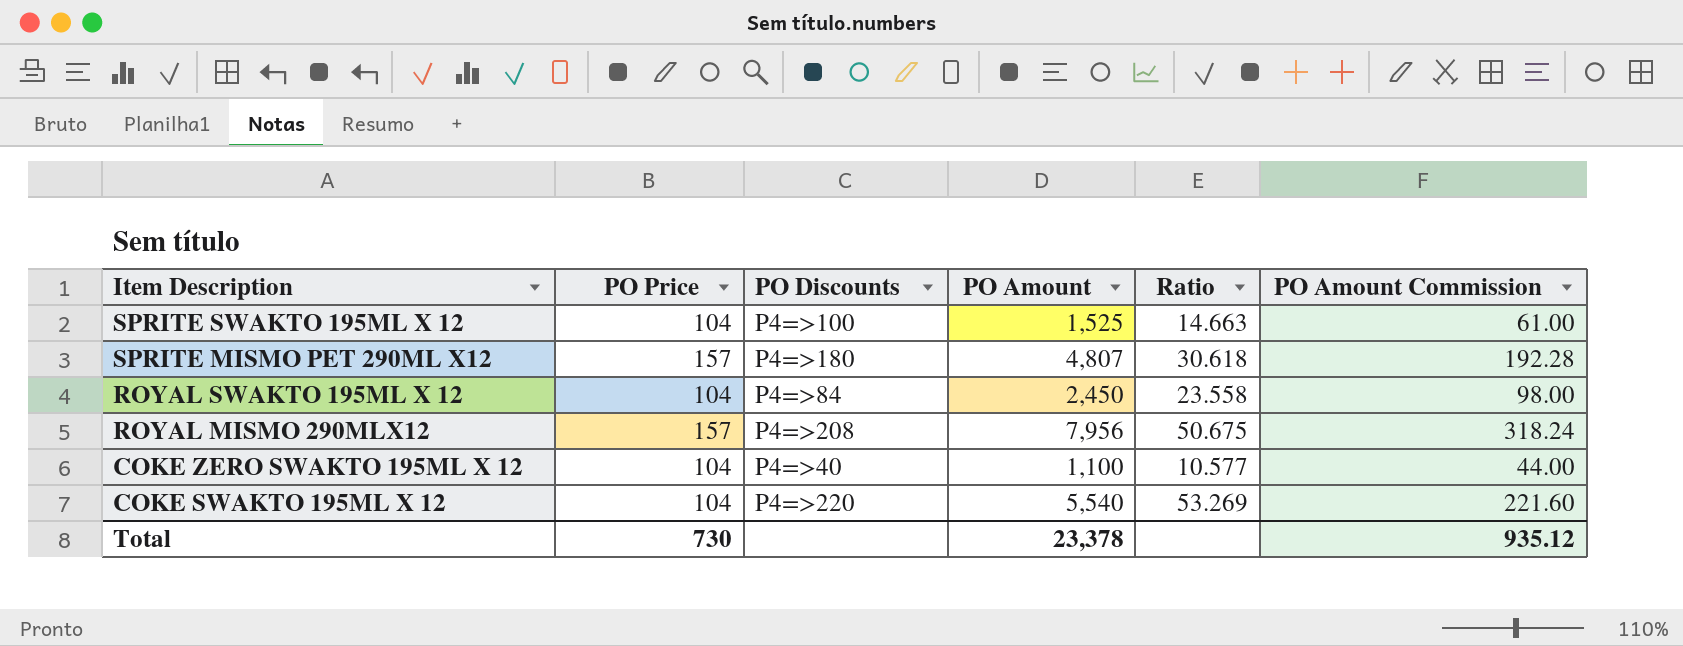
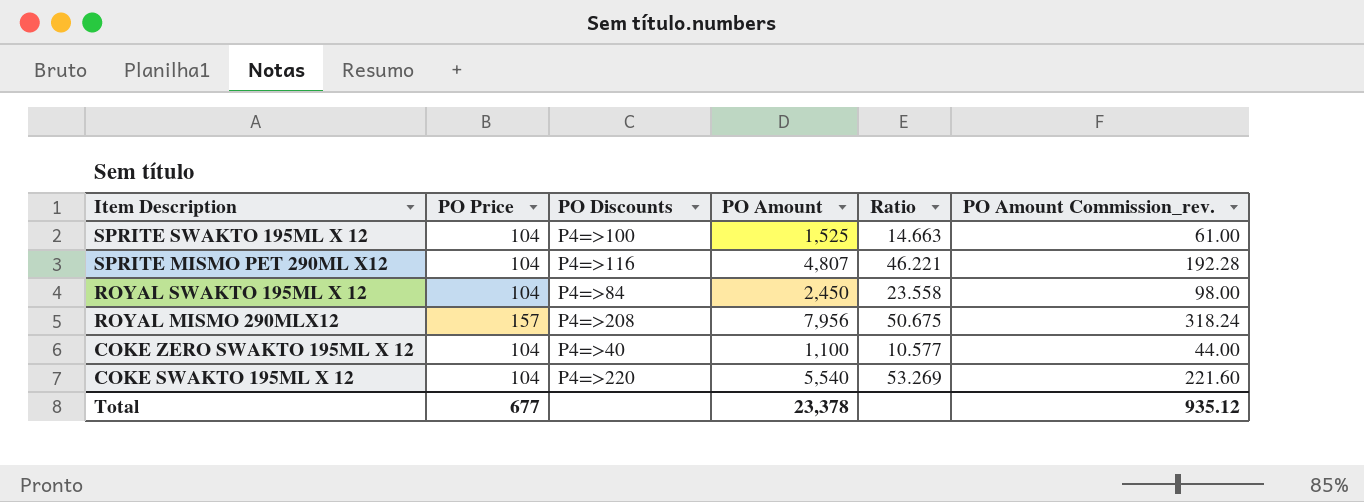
column name: PO Amount Commission -> PO Amount Commission_rev.
SPRITE MISMO PET 290ML X12 | PO Price: 157 -> 104
SPRITE MISMO PET 290ML X12 | PO Discounts: P4=>180 -> P4=>116
SPRITE MISMO PET 290ML X12 | Ratio: 30.618 -> 46.221
Total | PO Price: 730 -> 677

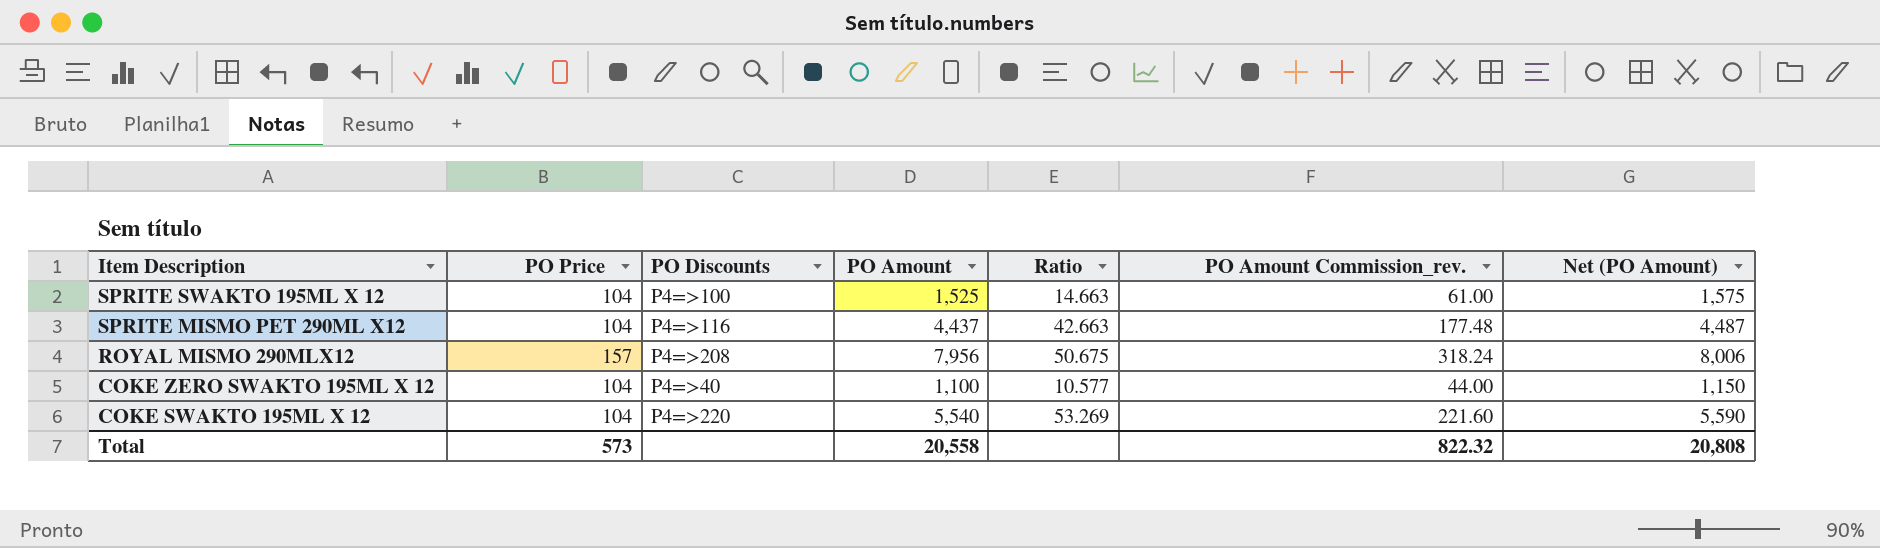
column Net (PO Amount) | formula: none -> [PO Amount] + 50
row ROYAL SWAKTO 195ML X 12: 104 | P4=>84 | 2,450 | 23.558 | 98.00 -> none
SPRITE MISMO PET 290ML X12 | PO Amount: 4,807 -> 4,437
SPRITE MISMO PET 290ML X12 | Ratio: 46.221 -> 42.663
SPRITE MISMO PET 290ML X12 | PO Amount Commission_rev.: 192.28 -> 177.48
Total | PO Price: 677 -> 573
Total | PO Amount: 23,378 -> 20,558
Total | PO Amount Commission_rev.: 935.12 -> 822.32

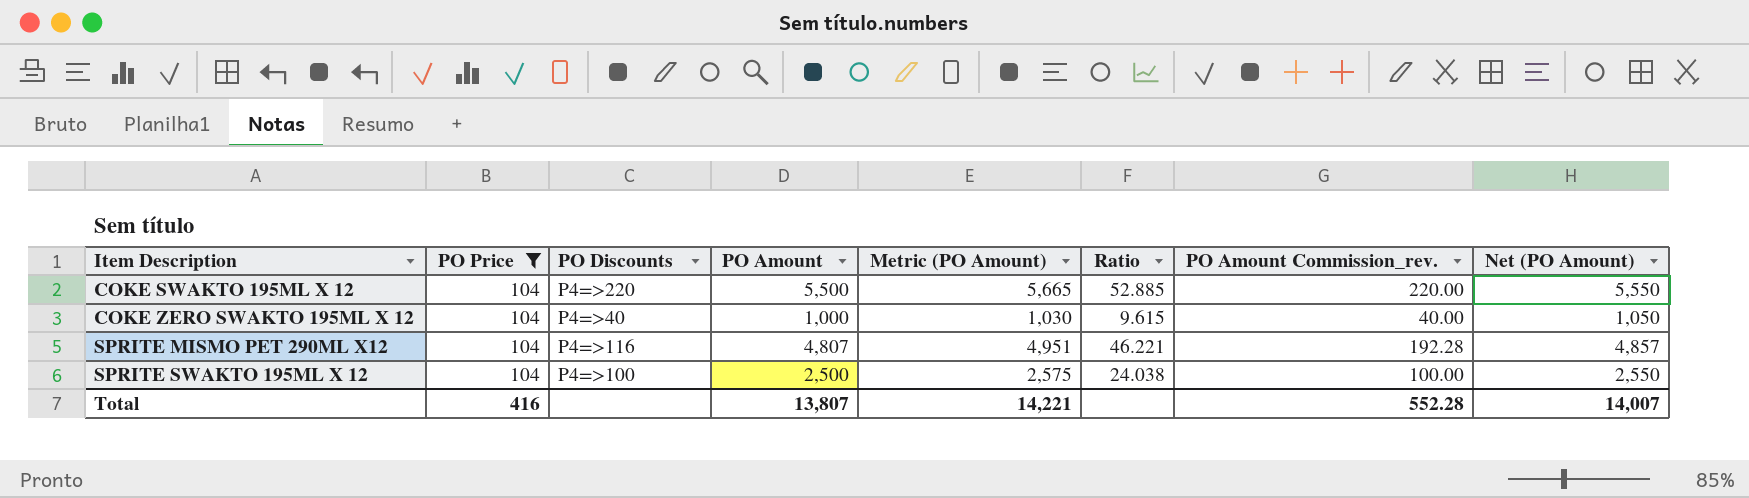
filter: none -> PO Price = 104
row order: Item Description descending -> Item Description ascending
column Metric (PO Amount) | formula: none -> [PO Amount] * 1.03
COKE SWAKTO 195ML X 12 | PO Amount: 5,540 -> 5,500
COKE SWAKTO 195ML X 12 | Ratio: 53.269 -> 52.885
COKE SWAKTO 195ML X 12 | PO Amount Commission_rev.: 221.60 -> 220.00
COKE SWAKTO 195ML X 12 | Net (PO Amount): 5,590 -> 5,550
COKE ZERO SWAKTO 195ML X 12 | PO Amount: 1,100 -> 1,000
COKE ZERO SWAKTO 195ML X 12 | Ratio: 10.577 -> 9.615
COKE ZERO SWAKTO 195ML X 12 | PO Amount Commission_rev.: 44.00 -> 40.00
COKE ZERO SWAKTO 195ML X 12 | Net (PO Amount): 1,150 -> 1,050
SPRITE MISMO PET 290ML X12 | PO Amount: 4,437 -> 4,807
SPRITE MISMO PET 290ML X12 | Ratio: 42.663 -> 46.221
SPRITE MISMO PET 290ML X12 | PO Amount Commission_rev.: 177.48 -> 192.28
SPRITE MISMO PET 290ML X12 | Net (PO Amount): 4,487 -> 4,857
SPRITE SWAKTO 195ML X 12 | PO Amount: 1,525 -> 2,500
SPRITE SWAKTO 195ML X 12 | Ratio: 14.663 -> 24.038
SPRITE SWAKTO 195ML X 12 | PO Amount Commission_rev.: 61.00 -> 100.00
SPRITE SWAKTO 195ML X 12 | Net (PO Amount): 1,575 -> 2,550
Total | PO Price: 573 -> 416
Total | PO Amount: 20,558 -> 13,807
Total | PO Amount Commission_rev.: 822.32 -> 552.28
Total | Net (PO Amount): 20,808 -> 14,007

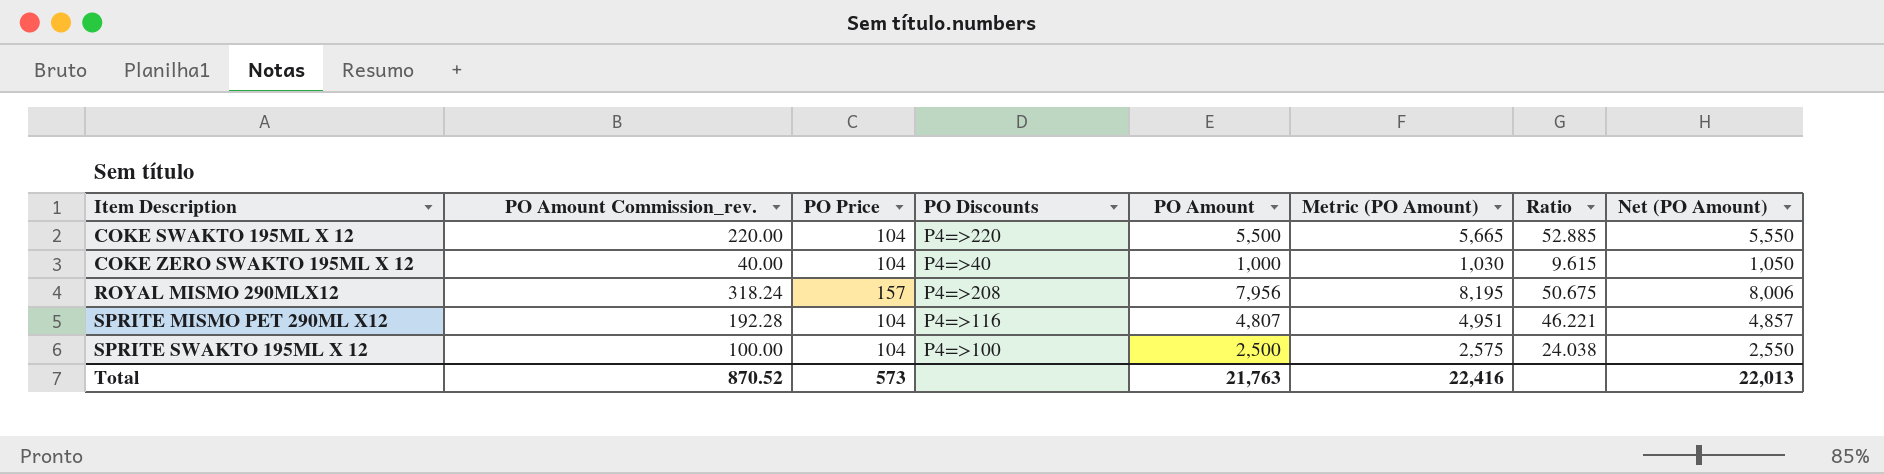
filter: PO Price = 104 -> none
column PO Amount Commission_rev. | position: 7 -> 2
Total | PO Amount Commission_rev.: 552.28 -> 870.52
Total | PO Price: 416 -> 573
Total | PO Amount: 13,807 -> 21,763
Total | Metric (PO Amount): 14,221 -> 22,416
Total | Net (PO Amount): 14,007 -> 22,013

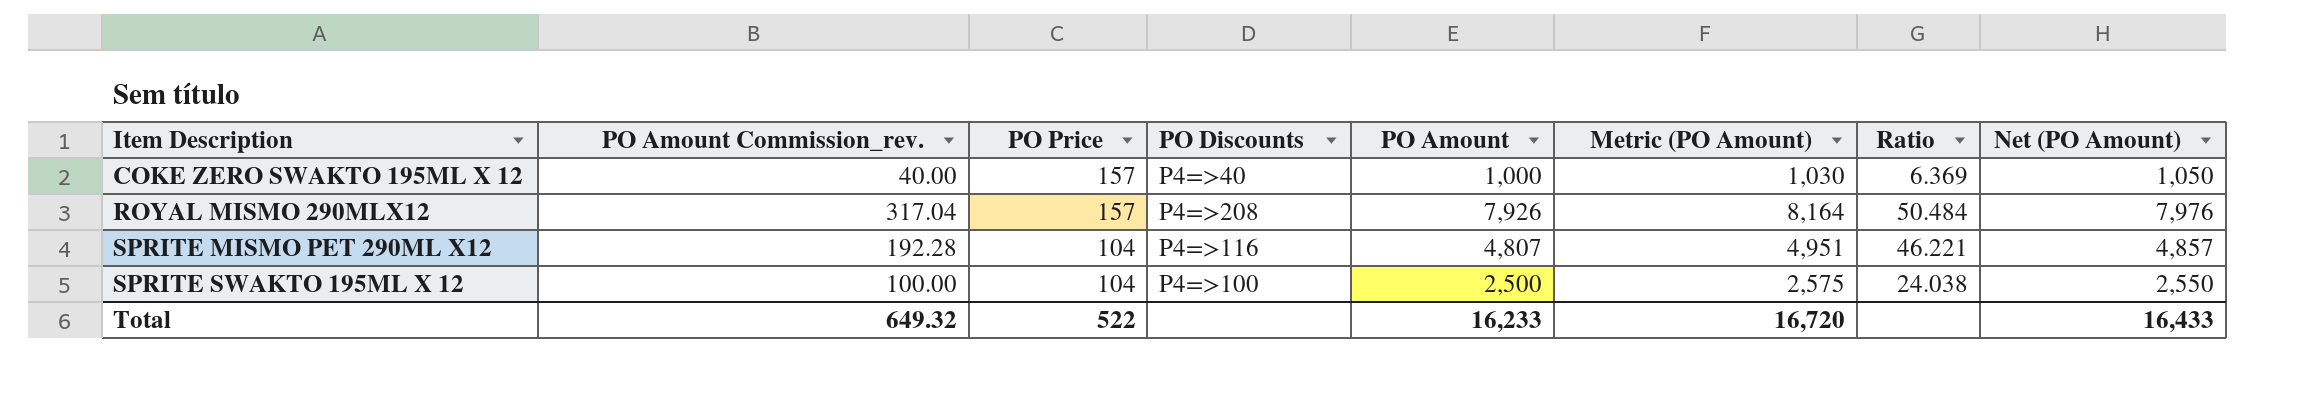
row COKE SWAKTO 195ML X 12: 220.00 | 104 | P4=>220 | 5,500 | 5,665 | 52.885 | 5,550 -> none
COKE ZERO SWAKTO 195ML X 12 | PO Price: 104 -> 157
COKE ZERO SWAKTO 195ML X 12 | Ratio: 9.615 -> 6.369
ROYAL MISMO 290MLX12 | PO Amount Commission_rev.: 318.24 -> 317.04
ROYAL MISMO 290MLX12 | PO Amount: 7,956 -> 7,926
ROYAL MISMO 290MLX12 | Metric (PO Amount): 8,195 -> 8,164
ROYAL MISMO 290MLX12 | Ratio: 50.675 -> 50.484
ROYAL MISMO 290MLX12 | Net (PO Amount): 8,006 -> 7,976
Total | PO Amount Commission_rev.: 870.52 -> 649.32
Total | PO Price: 573 -> 522
Total | PO Amount: 21,763 -> 16,233
Total | Metric (PO Amount): 22,416 -> 16,720
Total | Net (PO Amount): 22,013 -> 16,433

